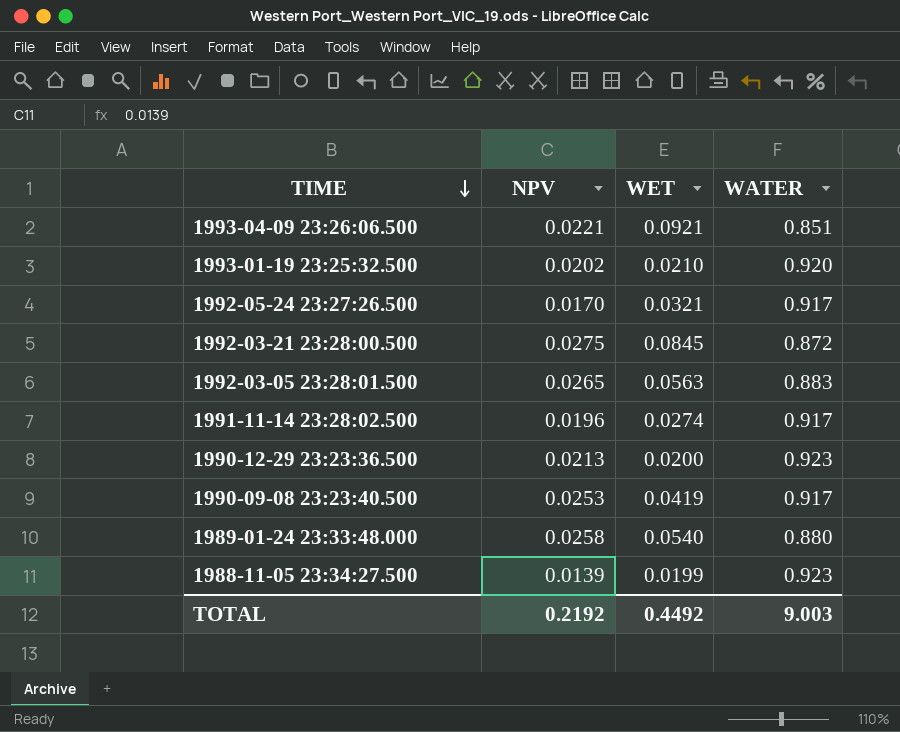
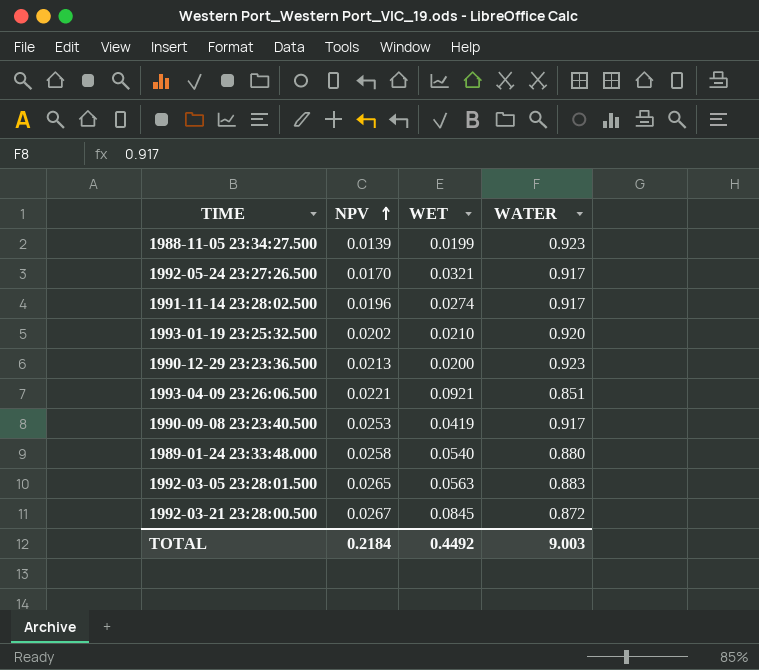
row order: TIME descending -> NPV ascending
1992-03-21 23:28:00.500 | NPV: 0.0275 -> 0.0267
TOTAL | NPV: 0.2192 -> 0.2184

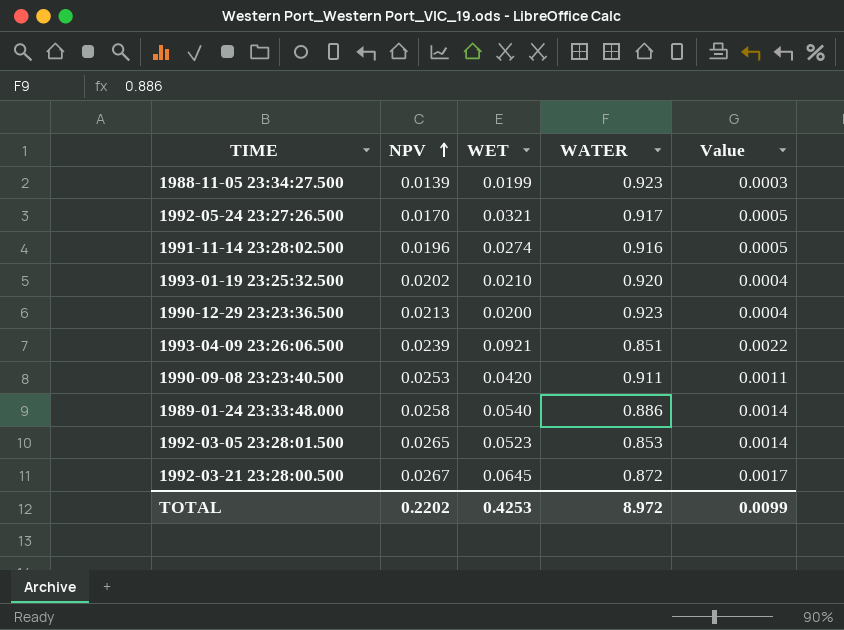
column Value | formula: none -> [NPV] * [WET]
1991-11-14 23:28:02.500 | WATER: 0.917 -> 0.916
1993-04-09 23:26:06.500 | NPV: 0.0221 -> 0.0239
1990-09-08 23:23:40.500 | WET: 0.0419 -> 0.0420
1990-09-08 23:23:40.500 | WATER: 0.917 -> 0.911
1989-01-24 23:33:48.000 | WATER: 0.880 -> 0.886
1992-03-05 23:28:01.500 | WET: 0.0563 -> 0.0523
1992-03-05 23:28:01.500 | WATER: 0.883 -> 0.853
1992-03-21 23:28:00.500 | WET: 0.0845 -> 0.0645
TOTAL | NPV: 0.2184 -> 0.2202
TOTAL | WET: 0.4492 -> 0.4253
TOTAL | WATER: 9.003 -> 8.972

